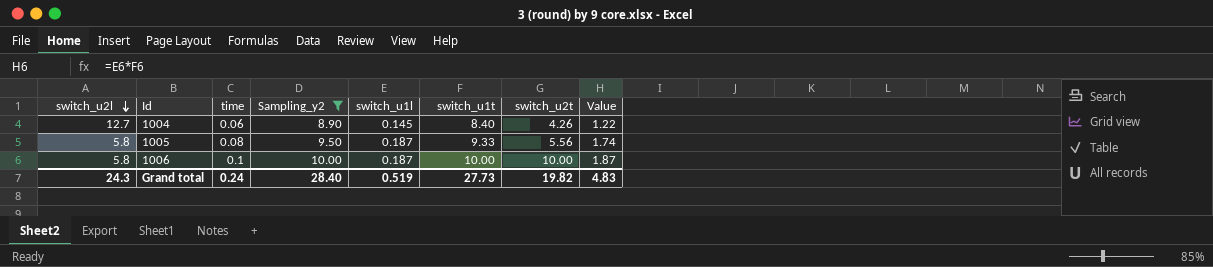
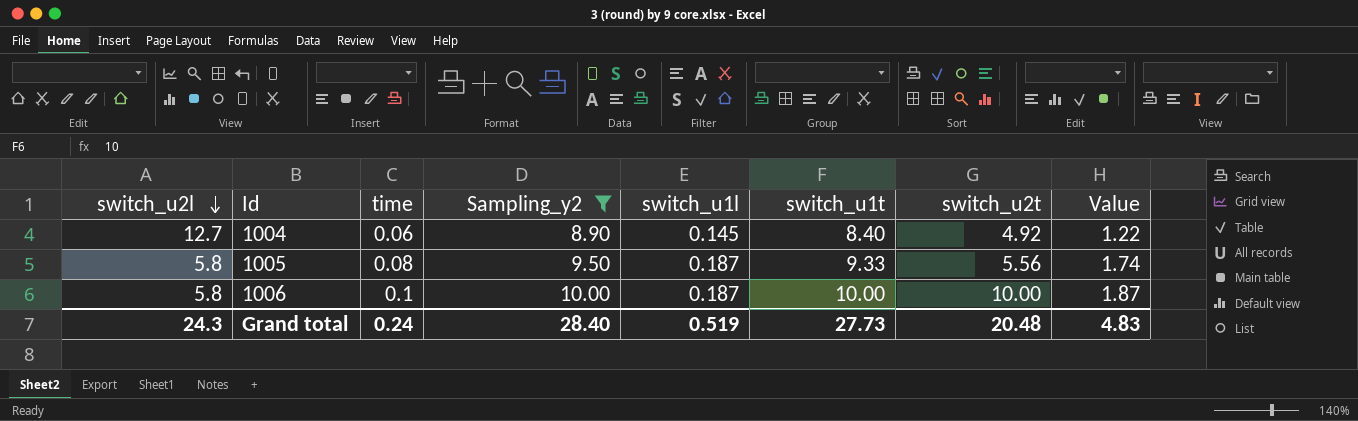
1004 | switch_u2t: 4.26 -> 4.92
Grand total | switch_u2t: 19.82 -> 20.48

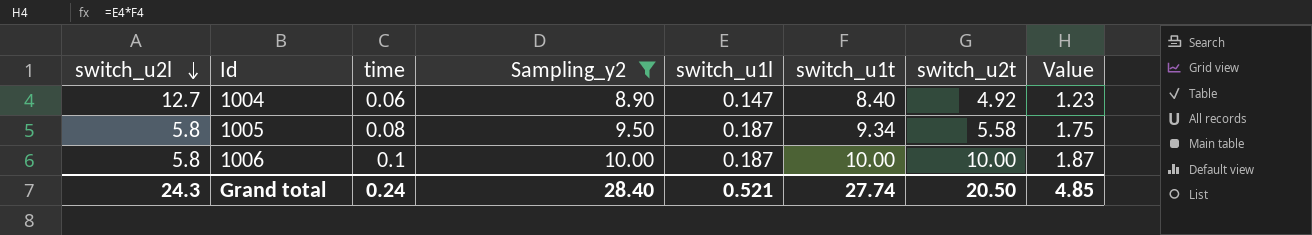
1004 | switch_u1l: 0.145 -> 0.147
1004 | Value: 1.22 -> 1.23
1005 | switch_u1t: 9.33 -> 9.34
1005 | switch_u2t: 5.56 -> 5.58
1005 | Value: 1.74 -> 1.75
Grand total | switch_u1l: 0.519 -> 0.521
Grand total | switch_u1t: 27.73 -> 27.74
Grand total | switch_u2t: 20.48 -> 20.50
Grand total | Value: 4.83 -> 4.85

